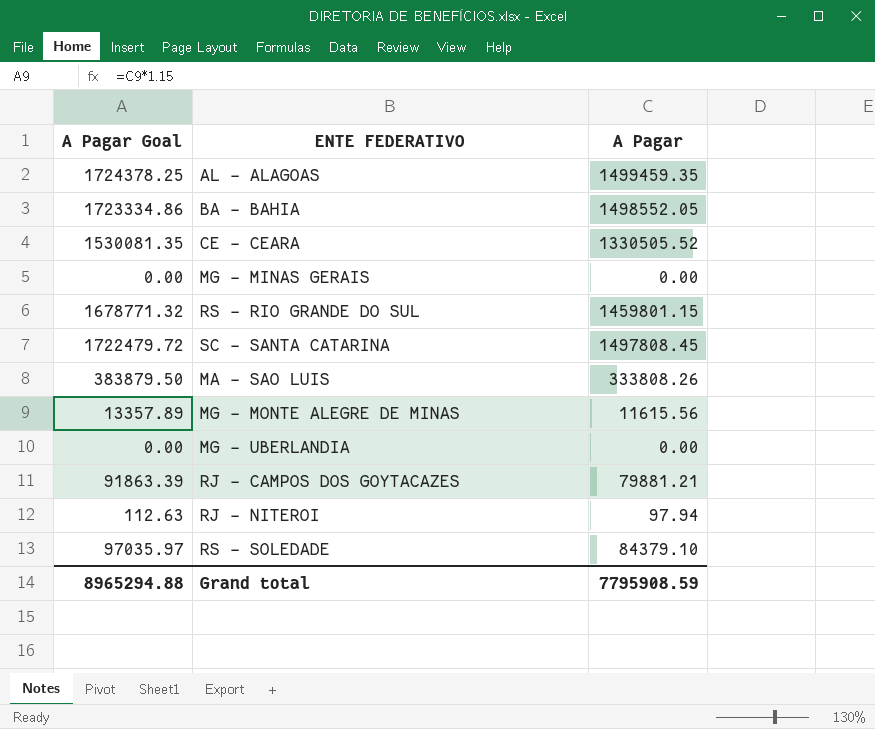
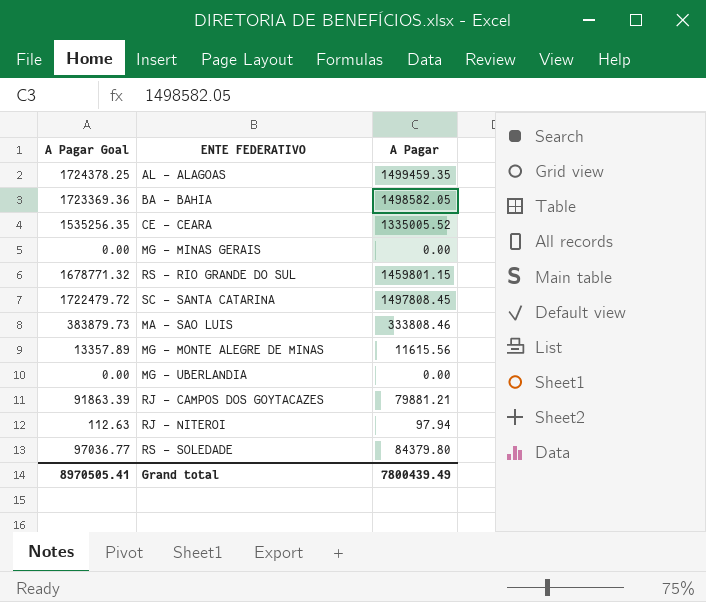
BA - BAHIA | A Pagar Goal: 1723334.86 -> 1723369.36
BA - BAHIA | A Pagar: 1498552.05 -> 1498582.05
CE - CEARA | A Pagar Goal: 1530081.35 -> 1535256.35
CE - CEARA | A Pagar: 1330505.52 -> 1335005.52
MA - SAO LUIS | A Pagar Goal: 383879.50 -> 383879.73
MA - SAO LUIS | A Pagar: 333808.26 -> 333808.46
RS - SOLEDADE | A Pagar Goal: 97035.97 -> 97036.77
RS - SOLEDADE | A Pagar: 84379.10 -> 84379.80
Grand total | A Pagar Goal: 8965294.88 -> 8970505.41
Grand total | A Pagar: 7795908.59 -> 7800439.49

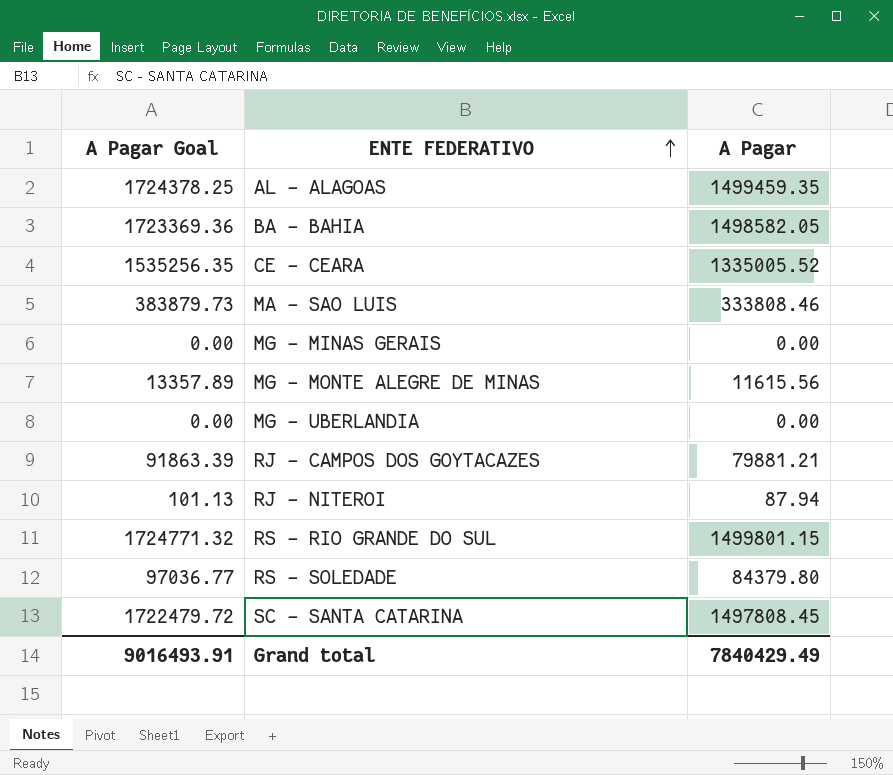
row order: none -> ENTE FEDERATIVO ascending
RJ - NITEROI | A Pagar Goal: 112.63 -> 101.13
RJ - NITEROI | A Pagar: 97.94 -> 87.94
RS - RIO GRANDE DO SUL | A Pagar Goal: 1678771.32 -> 1724771.32
RS - RIO GRANDE DO SUL | A Pagar: 1459801.15 -> 1499801.15
Grand total | A Pagar Goal: 8970505.41 -> 9016493.91
Grand total | A Pagar: 7800439.49 -> 7840429.49

